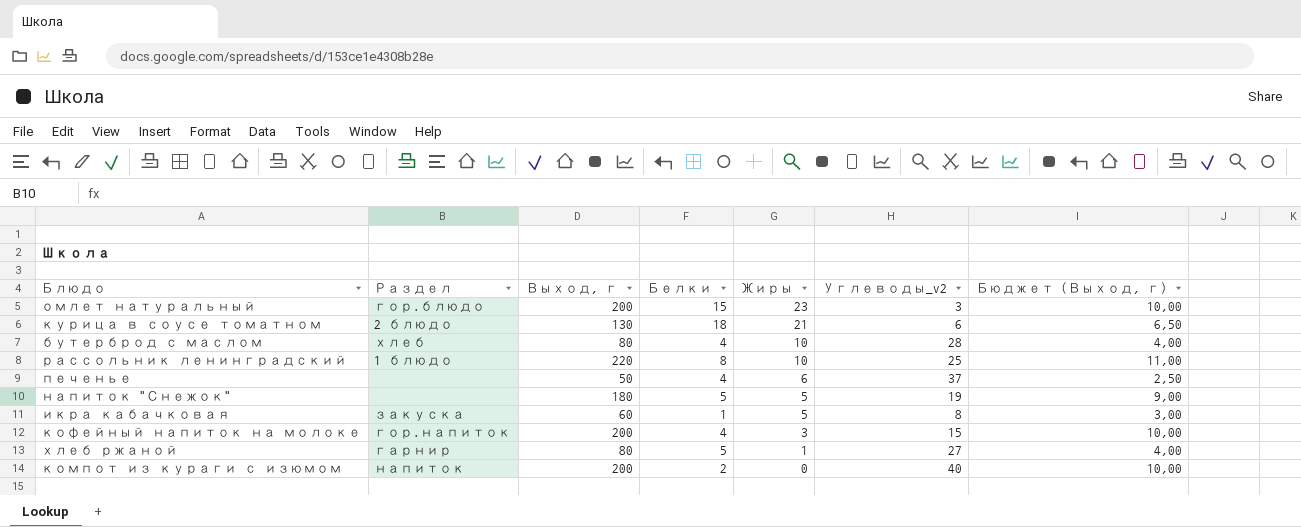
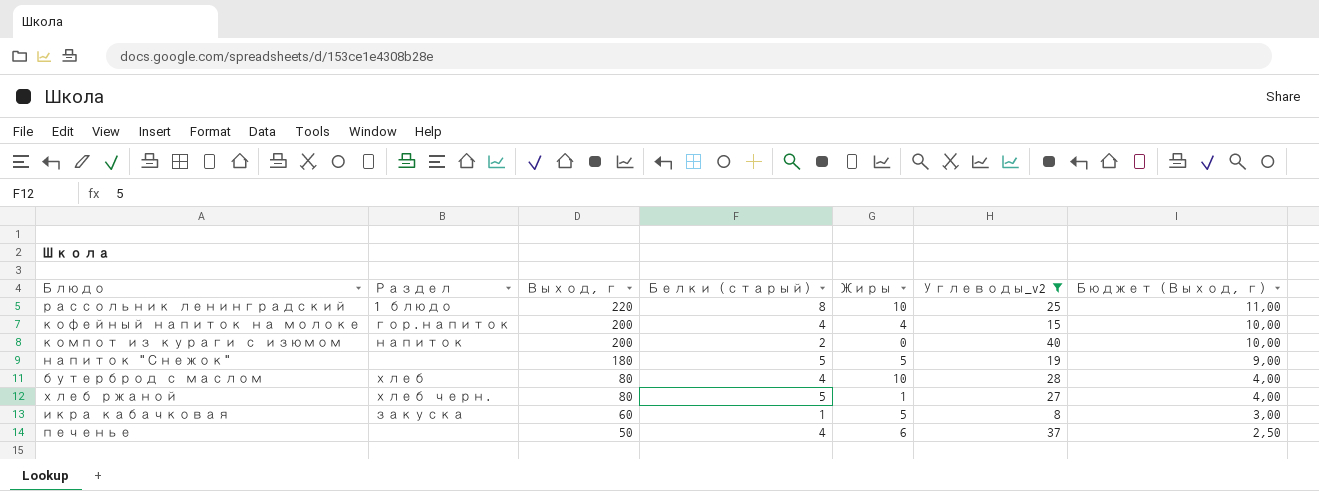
filter: none -> Углеводы_v2 >= 8
row order: Жиры descending -> Выход, г descending
column name: Белки -> Белки (старый)
кофейный напиток на молоке | Жиры: 3 -> 4
хлеб ржаной | Раздел: гарнир -> хлеб черн.

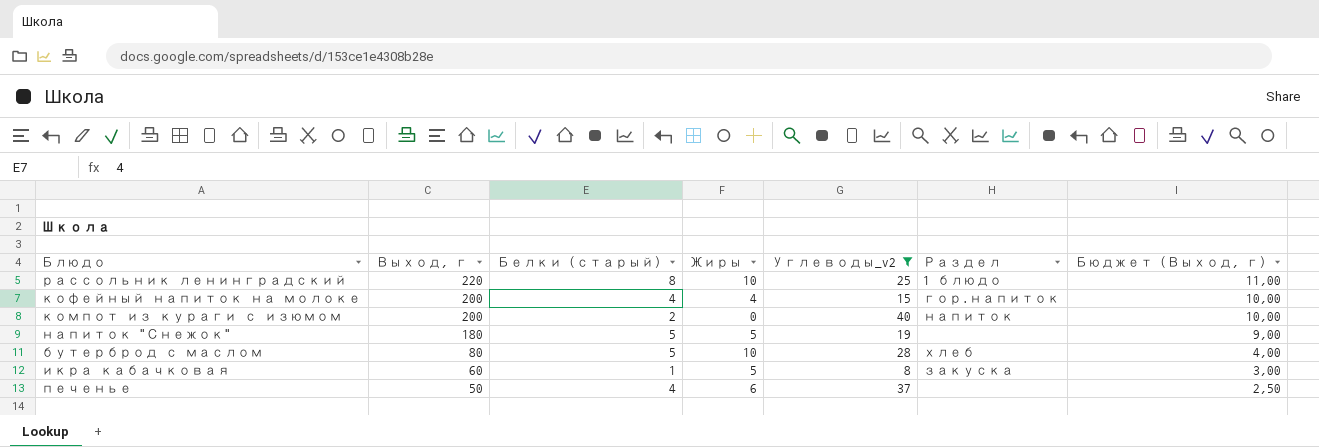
column Раздел | position: 2 -> 6
row хлеб ржаной: хлеб черн. | 80 | 5 | 1 | 27 | 4,00 -> none
бутерброд с маслом | Белки (старый): 4 -> 5

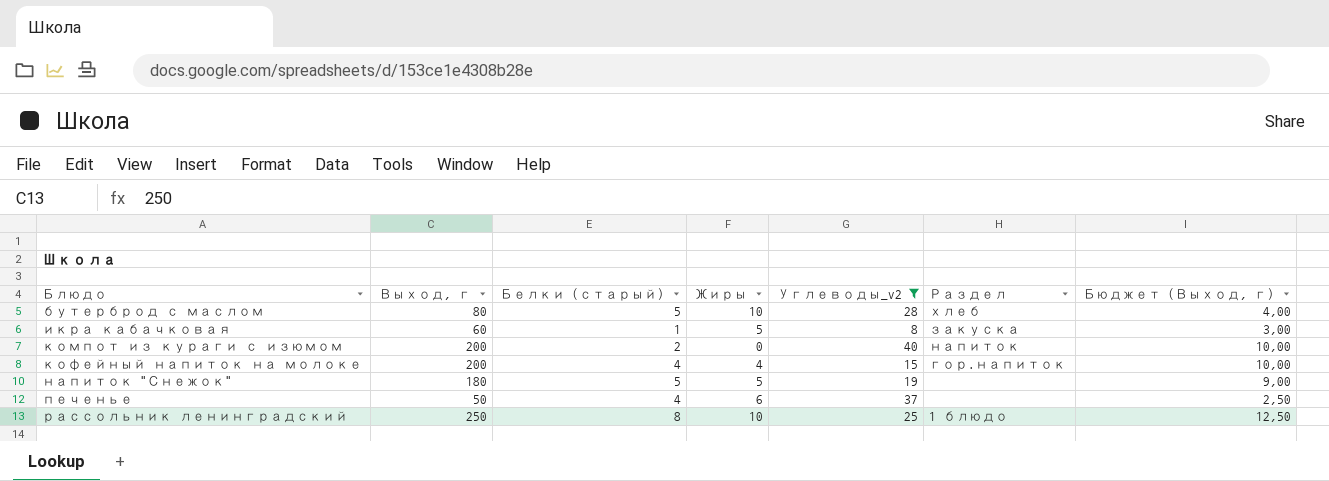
row order: Выход, г descending -> Блюдо ascending
рассольник ленинградский | Выход, г: 220 -> 250
рассольник ленинградский | Бюджет (Выход, г): 11,00 -> 12,50

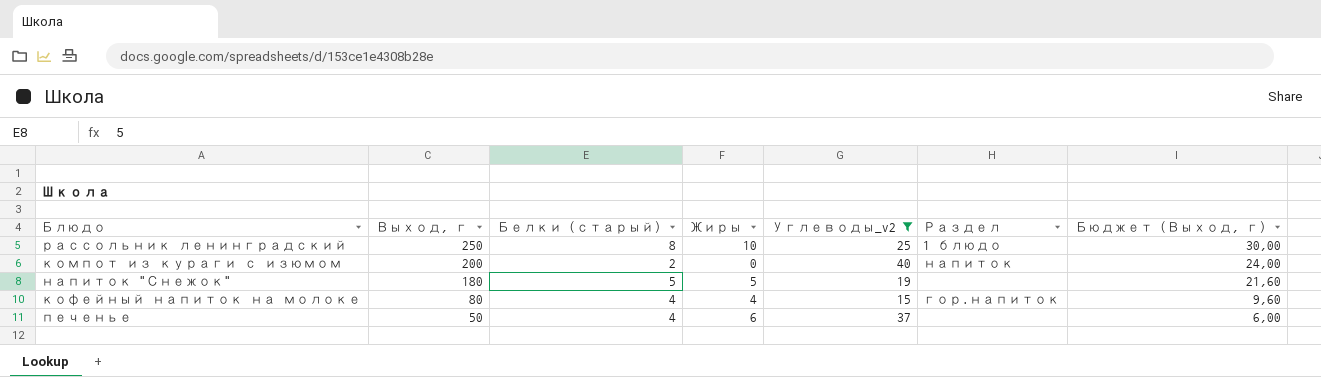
row order: Блюдо ascending -> Выход, г descending
column Бюджет (Выход, г) | formula: [Выход, г] * 0,05 -> [Выход, г] * 0,12
row бутерброд с маслом: 80 | 5 | 10 | 28 | хлеб | 4,00 -> none
row икра кабачковая: 60 | 1 | 5 | 8 | закуска | 3,00 -> none
кофейный напиток на молоке | Выход, г: 200 -> 80

